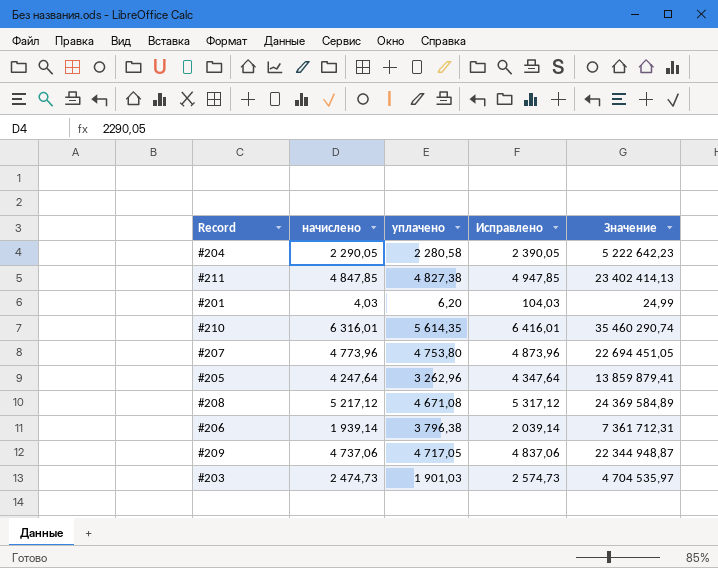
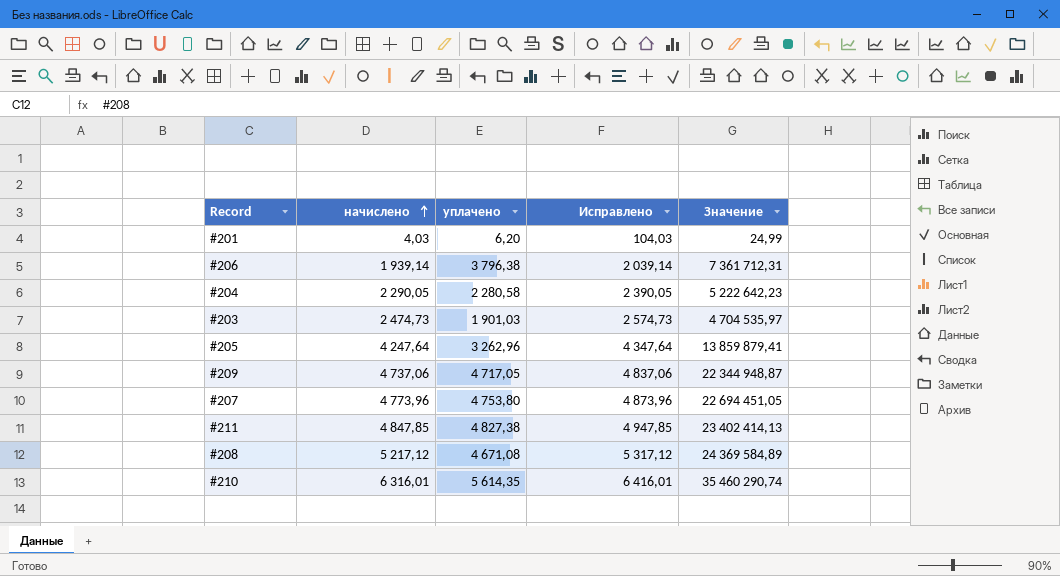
row order: none -> начислено ascending

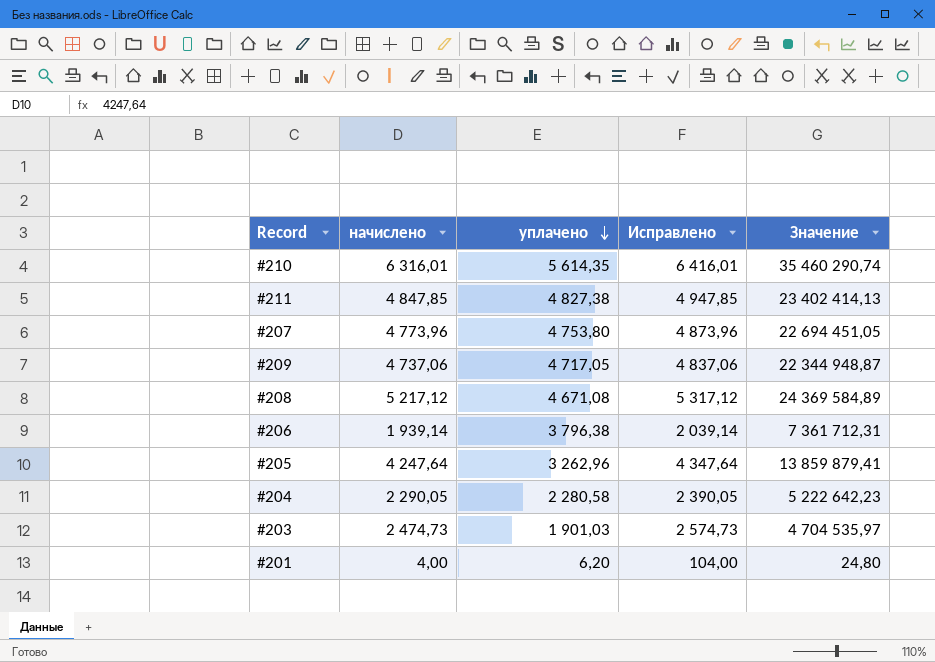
row order: начислено ascending -> уплачено descending
#201 | начислено: 4,03 -> 4,00
#201 | Исправлено: 104,03 -> 104,00
#201 | Значение: 24,99 -> 24,80

